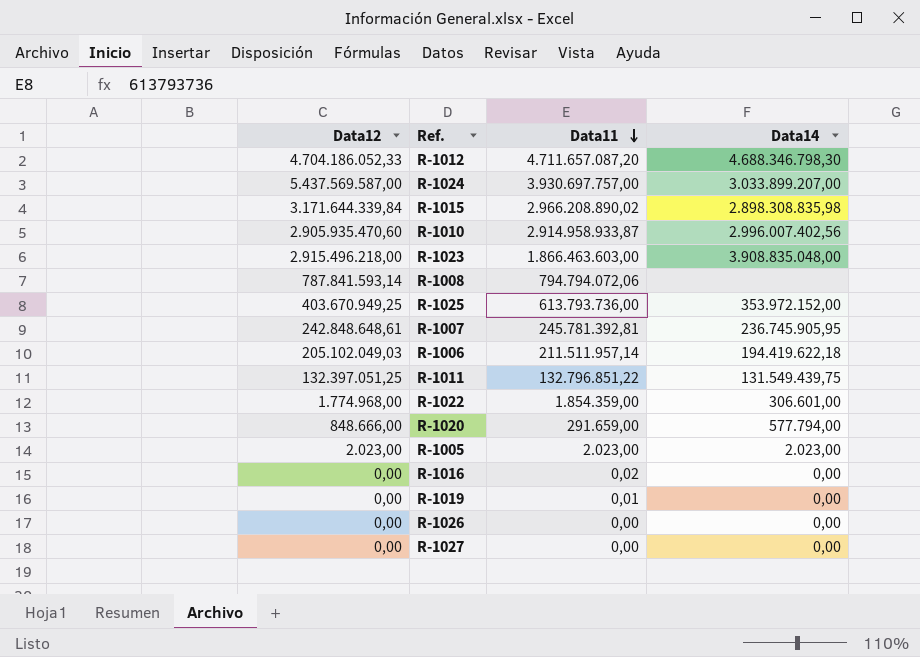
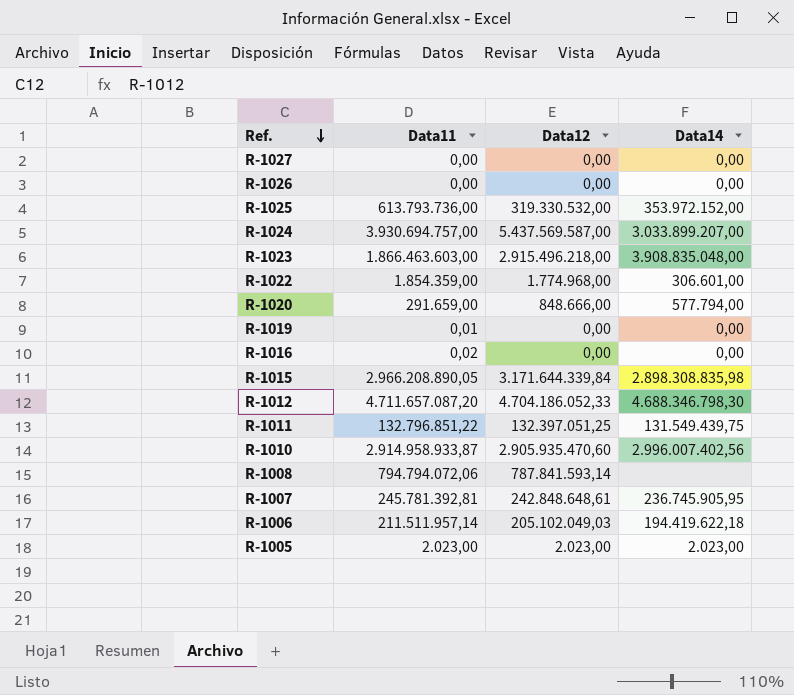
row order: Data11 descending -> Ref. descending
column Data12 | position: 1 -> 3
R-1025 | Data12: 403.670.949,25 -> 319.330.532,00
R-1024 | Data11: 3.930.697.757,00 -> 3.930.694.757,00
R-1015 | Data11: 2.966.208.890,02 -> 2.966.208.890,05

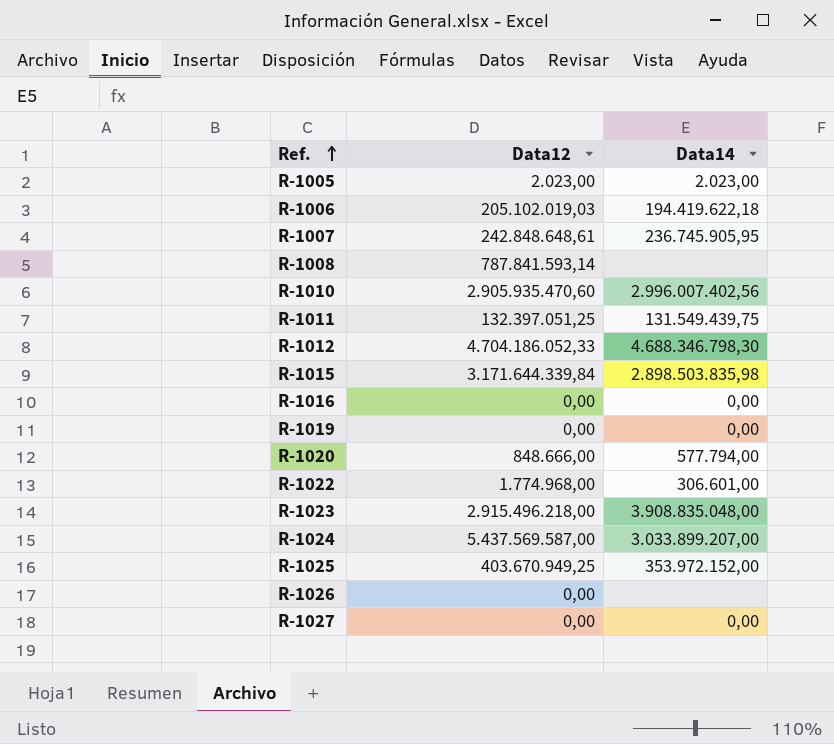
row order: Ref. descending -> Ref. ascending
column Data11 | position: 2 -> none
R-1006 | Data12: 205.102.049,03 -> 205.102.019,03
R-1015 | Data14: 2.898.308.835,98 -> 2.898.503.835,98
R-1025 | Data12: 319.330.532,00 -> 403.670.949,25
R-1026 | Data14: 0,00 -> none

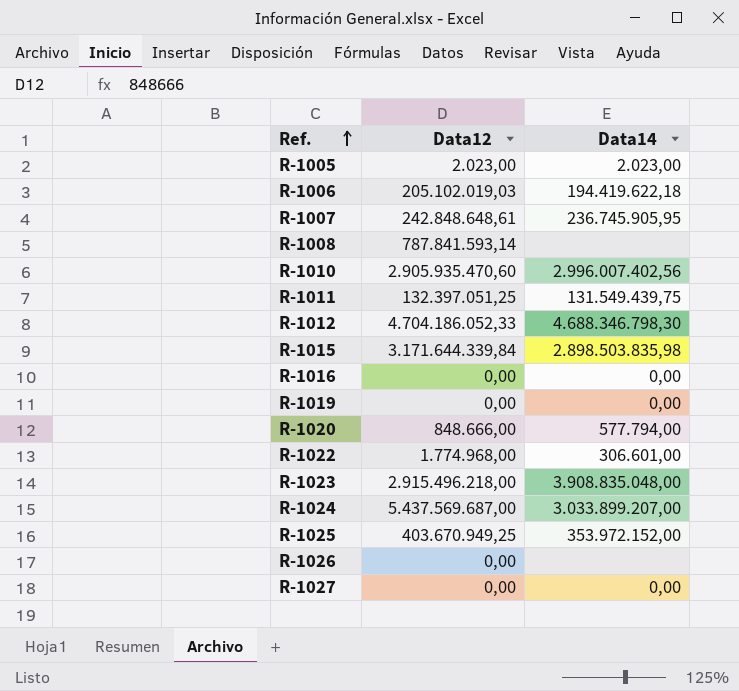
R-1024 | Data12: 5.437.569.587,00 -> 5.437.569.687,00

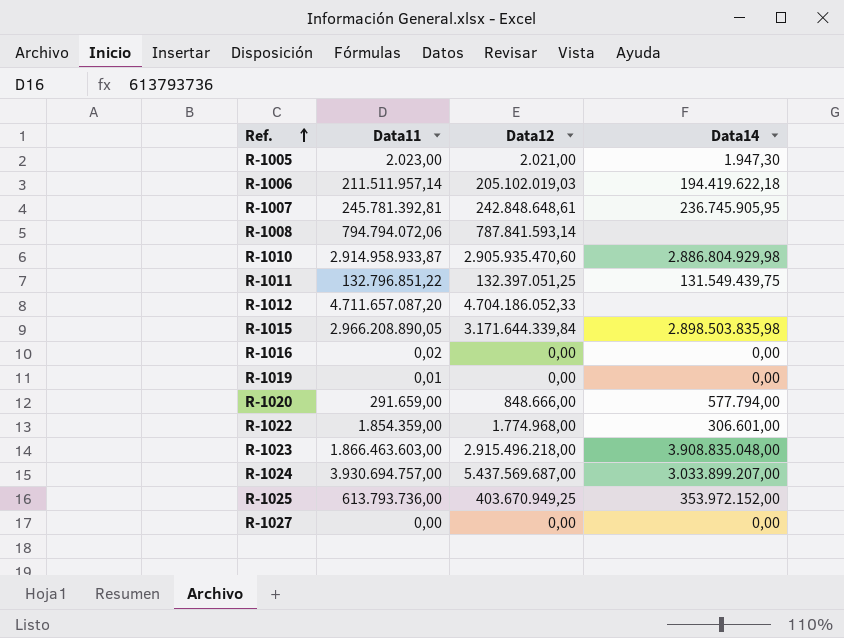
column Data11 | position: none -> 2
row R-1026: 0,00 | none -> none
R-1005 | Data12: 2.023,00 -> 2.021,00
R-1005 | Data14: 2.023,00 -> 1.947,30
R-1010 | Data14: 2.996.007.402,56 -> 2.886.804.929,98
R-1012 | Data14: 4.688.346.798,30 -> none

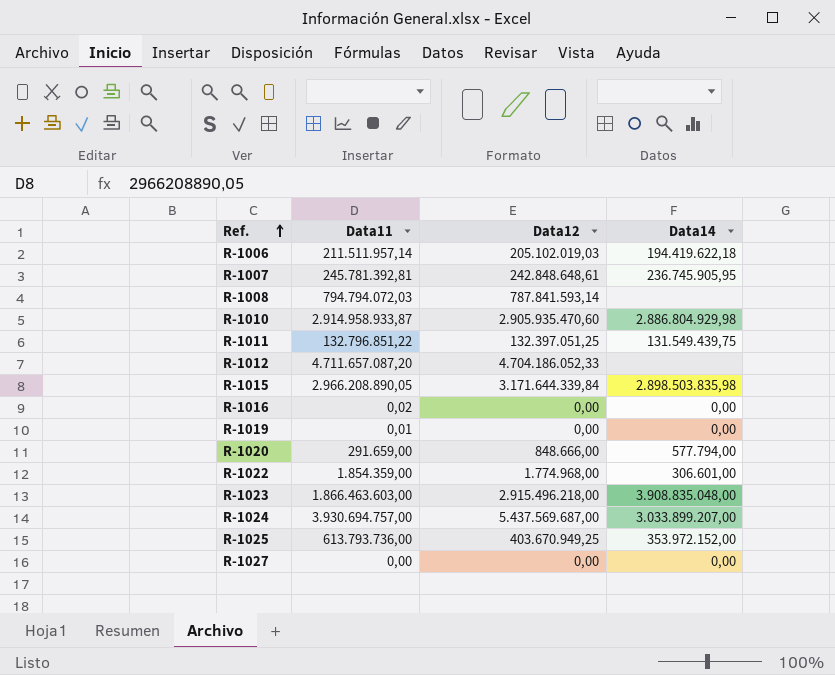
row R-1005: 2.023,00 | 2.021,00 | 1.947,30 -> none
R-1008 | Data11: 794.794.072,06 -> 794.794.072,03

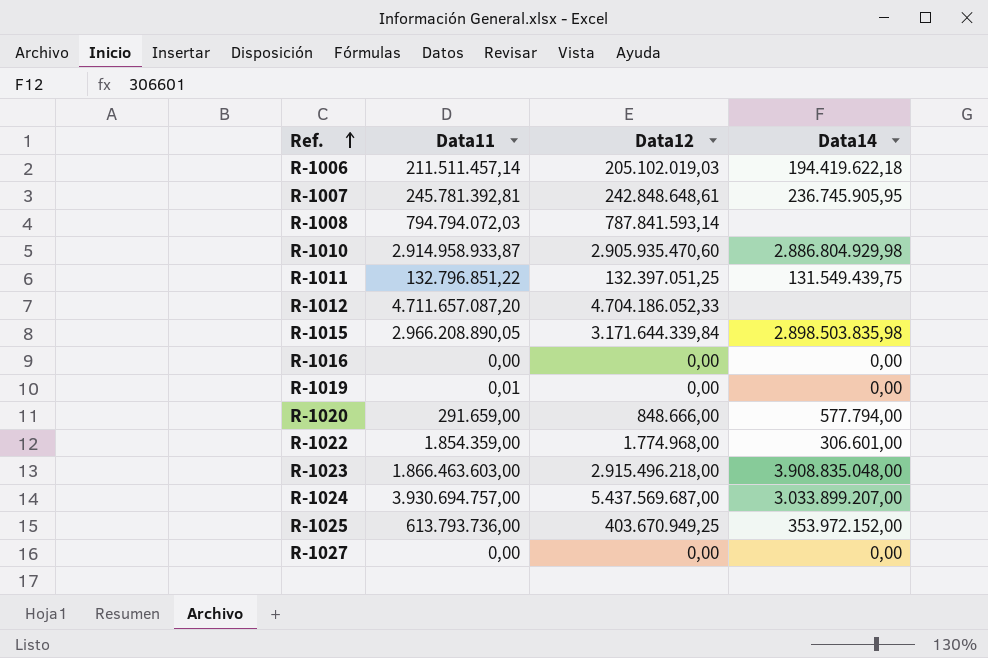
R-1006 | Data11: 211.511.957,14 -> 211.511.457,14
R-1016 | Data11: 0,02 -> 0,00

